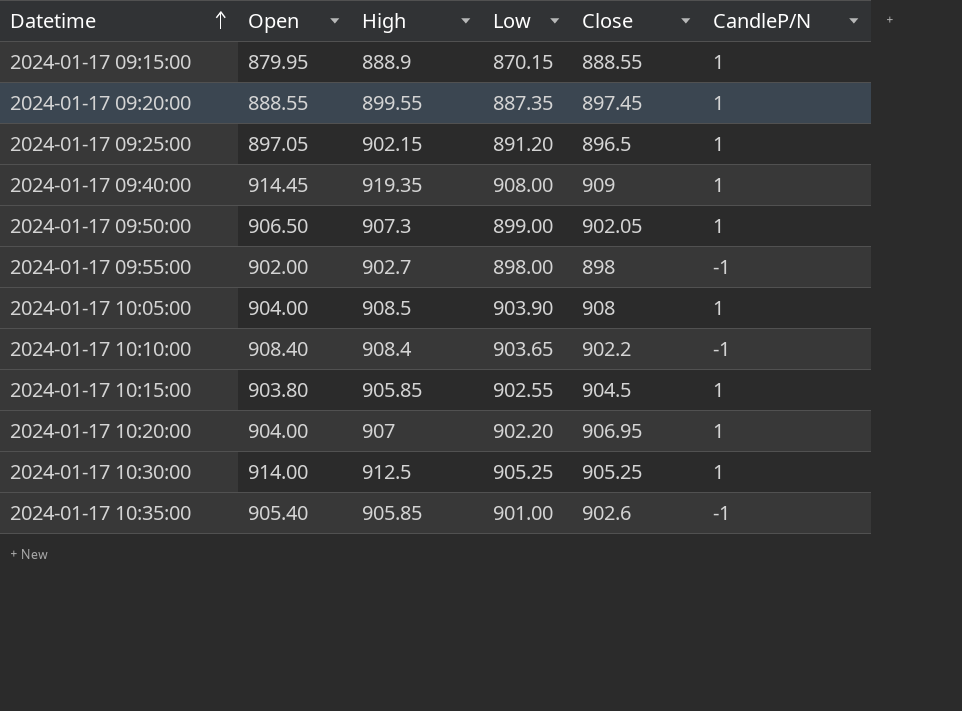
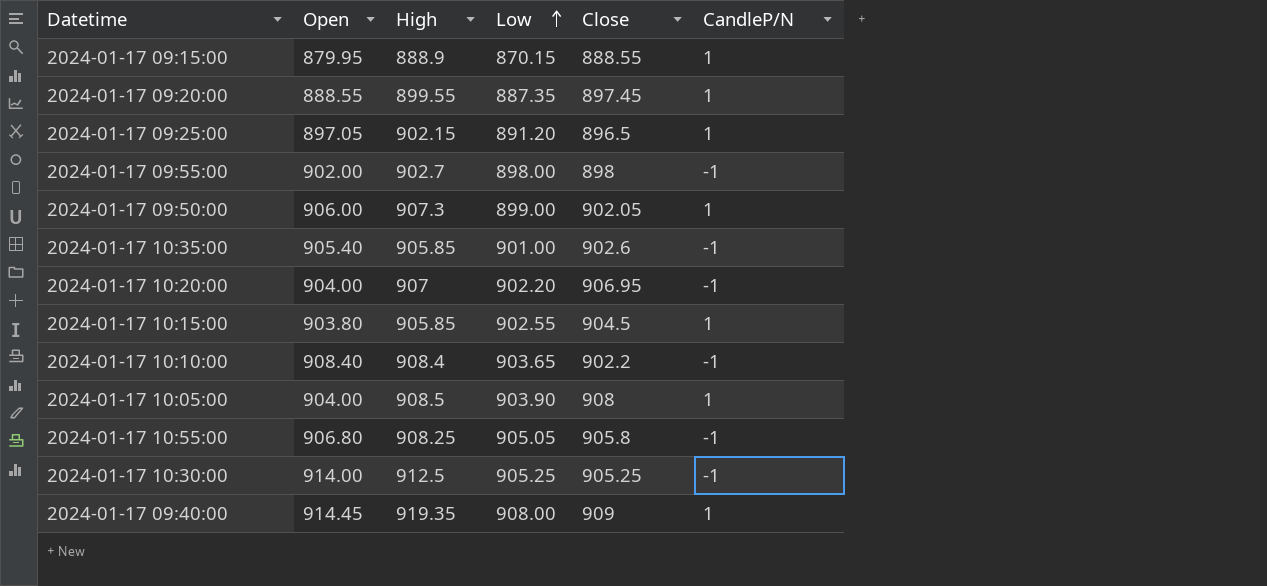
row order: Datetime ascending -> Low ascending
2024-01-17 09:50:00 | Open: 906.50 -> 906.00
2024-01-17 10:20:00 | CandleP/N: 1 -> -1
row 2024-01-17 10:55:00: none -> 906.80 | 908.25 | 905.05 | 905.8 | -1
2024-01-17 10:30:00 | CandleP/N: 1 -> -1

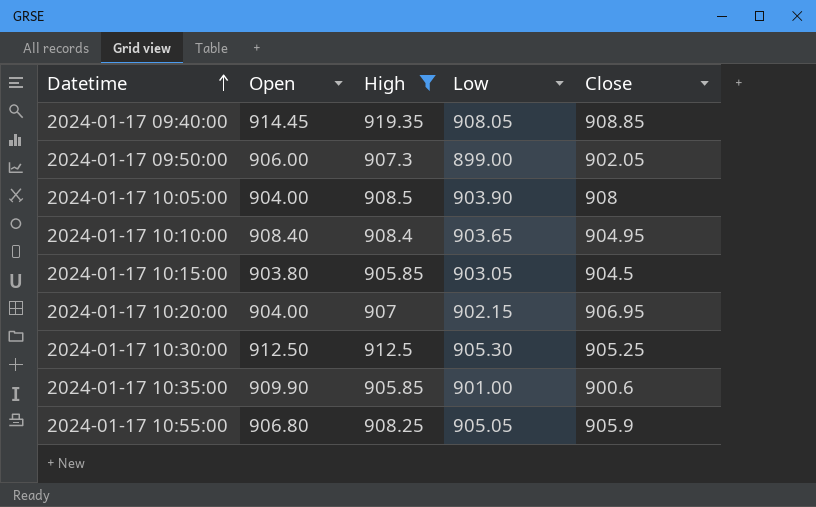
filter: none -> High >= 905.85
row order: Low ascending -> Datetime ascending
column CandleP/N | position: 6 -> none
2024-01-17 09:40:00 | Low: 908.00 -> 908.05
2024-01-17 09:40:00 | Close: 909 -> 908.85
2024-01-17 10:10:00 | Close: 902.2 -> 904.95
2024-01-17 10:15:00 | Low: 902.55 -> 903.05
2024-01-17 10:20:00 | Low: 902.20 -> 902.15
2024-01-17 10:30:00 | Open: 914.00 -> 912.50
2024-01-17 10:30:00 | Low: 905.25 -> 905.30
2024-01-17 10:35:00 | Open: 905.40 -> 909.90
2024-01-17 10:35:00 | Close: 902.6 -> 900.6
2024-01-17 10:55:00 | Close: 905.8 -> 905.9

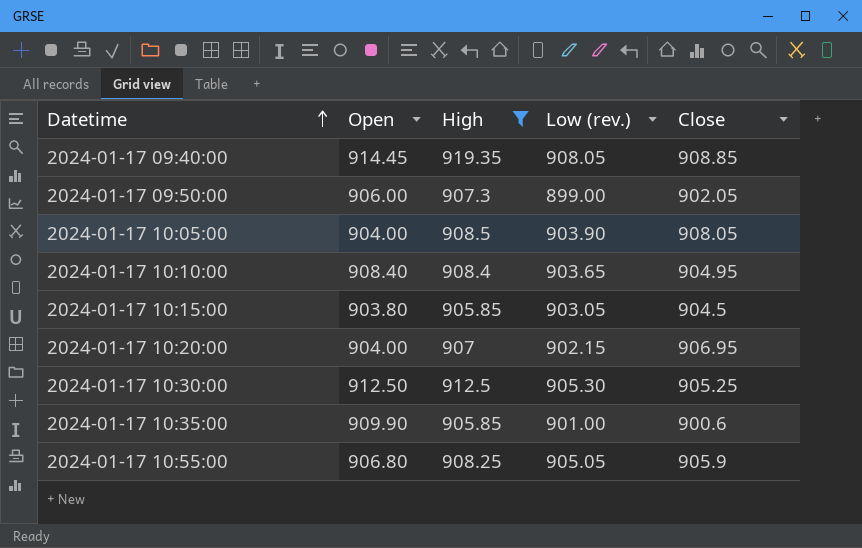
column name: Low -> Low (rev.)
2024-01-17 10:05:00 | Close: 908 -> 908.05

